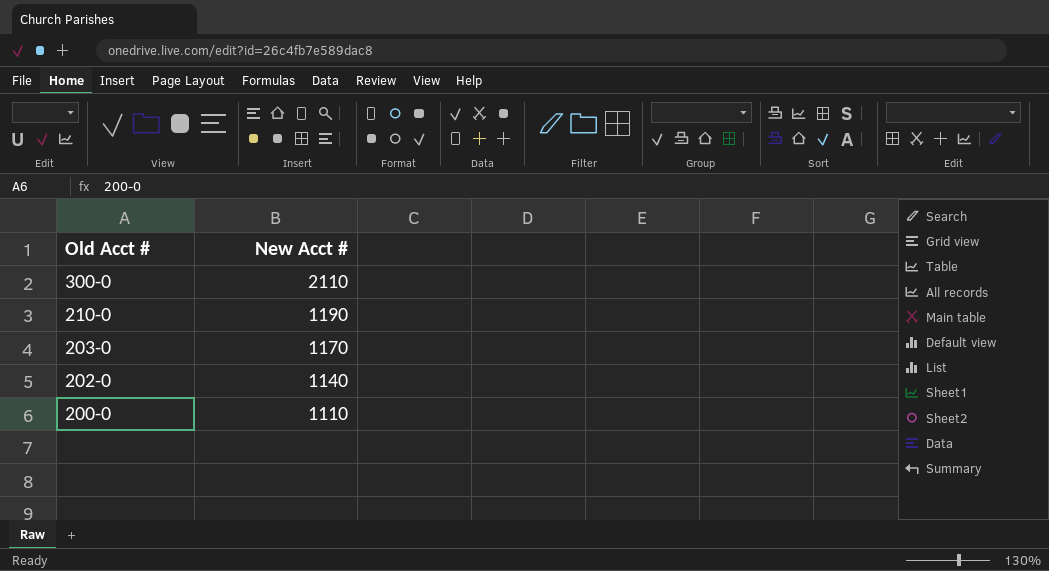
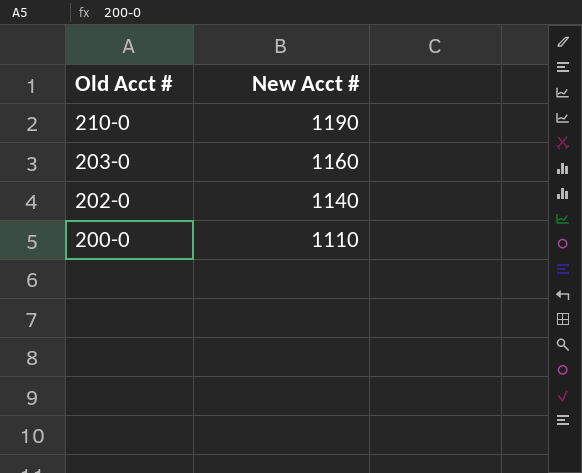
row 300-0: 2110 -> none
203-0 | New Acct #: 1170 -> 1160

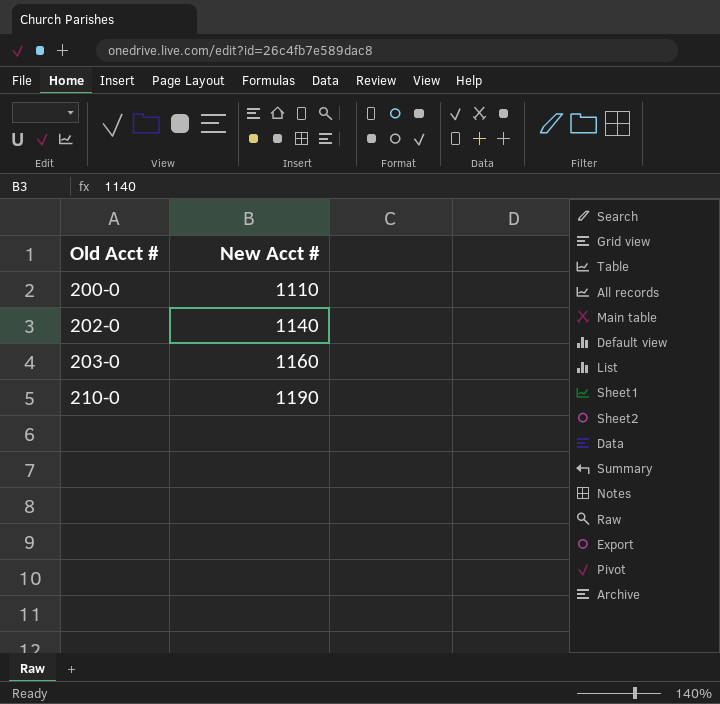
row order: Old Acct # descending -> Old Acct # ascending

